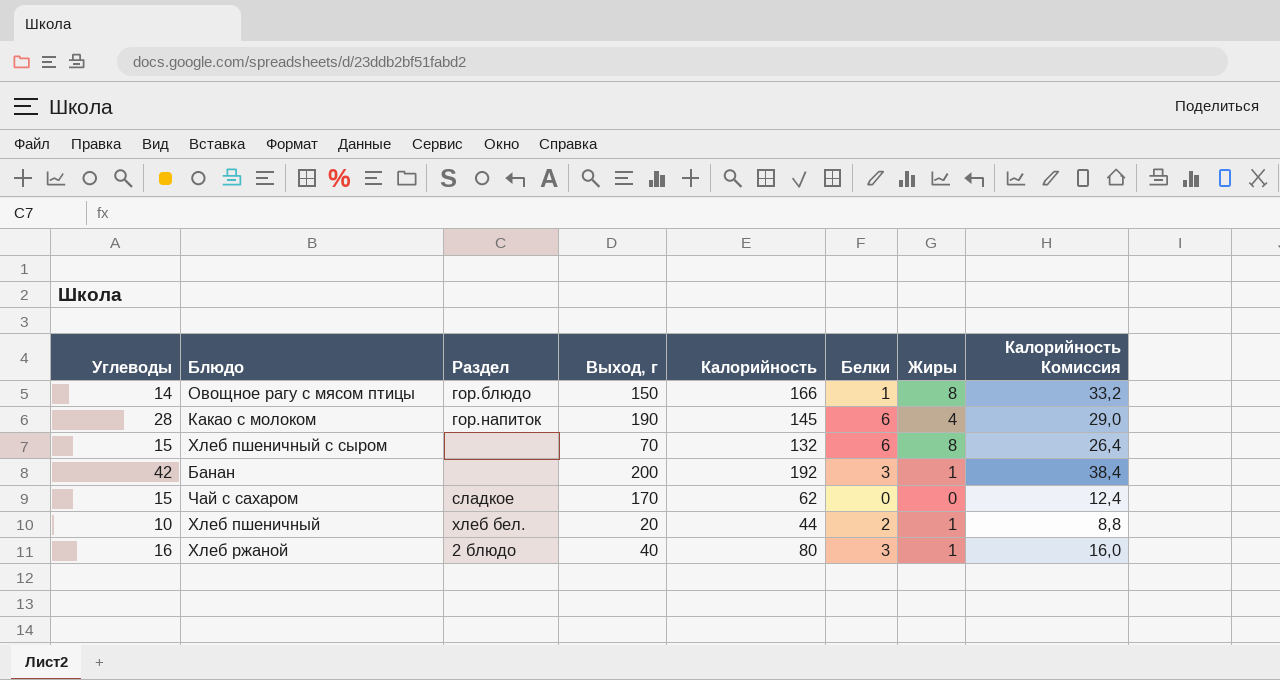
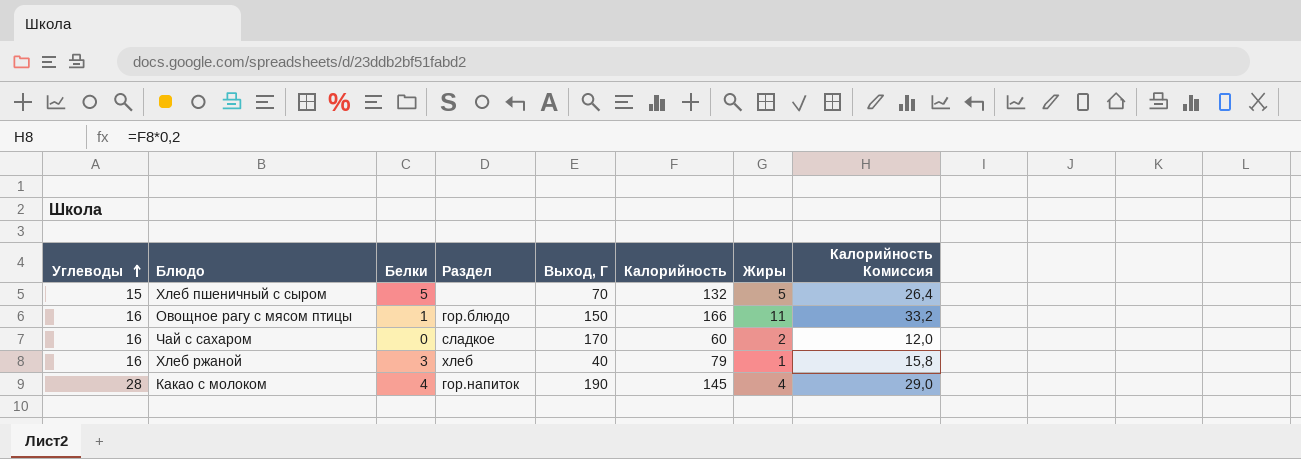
row order: none -> Углеводы ascending
column Белки | position: 6 -> 3
column name: Выход, г -> Выход, Г
row Банан: 42 | none | 200 | 192 | 3 | 1 | 38,4 -> none
row Хлеб пшеничный: 10 | хлеб бел. | 20 | 44 | 2 | 1 | 8,8 -> none
Хлеб пшеничный с сыром | Белки: 6 -> 5
Хлеб пшеничный с сыром | Жиры: 8 -> 5
Овощное рагу с мясом птицы | Углеводы: 14 -> 16
Овощное рагу с мясом птицы | Жиры: 8 -> 11
Чай с сахаром | Углеводы: 15 -> 16
Чай с сахаром | Калорийность: 62 -> 60
Чай с сахаром | Жиры: 0 -> 2
Чай с сахаром | Калорийность Комиссия: 12,4 -> 12,0
Хлеб ржаной | Раздел: 2 блюдо -> хлеб
Хлеб ржаной | Калорийность: 80 -> 79
Хлеб ржаной | Калорийность Комиссия: 16,0 -> 15,8
Какао с молоком | Белки: 6 -> 4

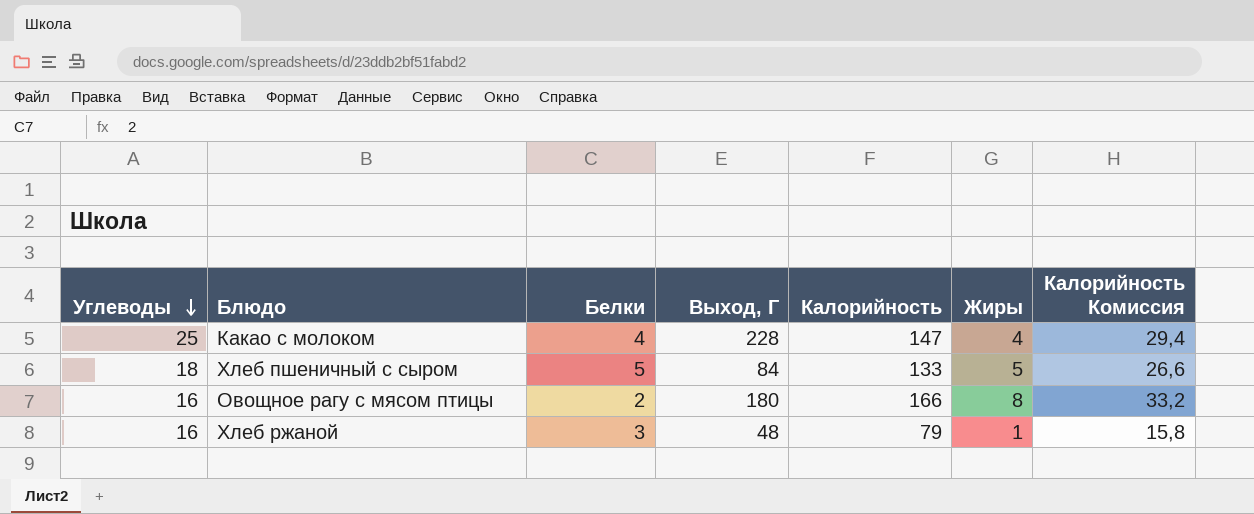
row order: Углеводы ascending -> Углеводы descending
column Раздел | position: 4 -> none
row Чай с сахаром: 16 | 0 | сладкое | 170 | 60 | 2 | 12,0 -> none
Какао с молоком | Углеводы: 28 -> 25
Какао с молоком | Выход, Г: 190 -> 228
Какао с молоком | Калорийность: 145 -> 147
Какао с молоком | Калорийность Комиссия: 29,0 -> 29,4
Хлеб пшеничный с сыром | Углеводы: 15 -> 18
Хлеб пшеничный с сыром | Выход, Г: 70 -> 84
Хлеб пшеничный с сыром | Калорийность: 132 -> 133
Хлеб пшеничный с сыром | Калорийность Комиссия: 26,4 -> 26,6
Овощное рагу с мясом птицы | Белки: 1 -> 2
Овощное рагу с мясом птицы | Выход, Г: 150 -> 180
Овощное рагу с мясом птицы | Жиры: 11 -> 8
Хлеб ржаной | Выход, Г: 40 -> 48

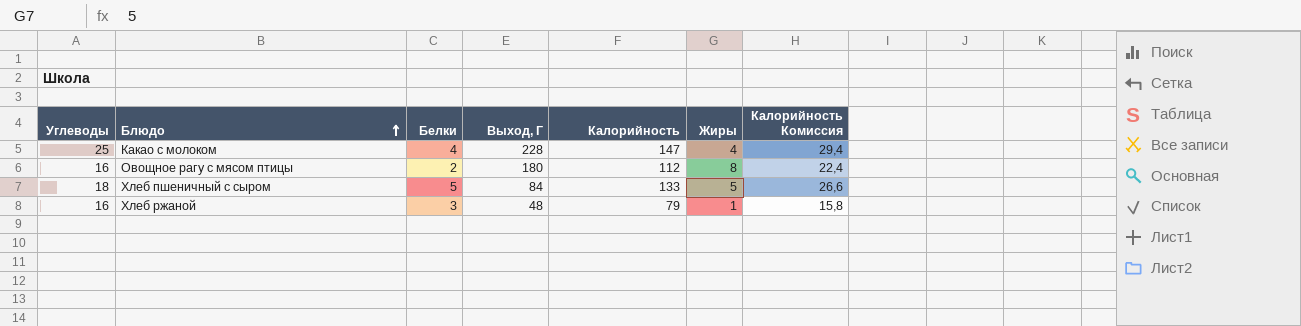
row order: Углеводы descending -> Блюдо ascending
Овощное рагу с мясом птицы | Калорийность: 166 -> 112
Овощное рагу с мясом птицы | Калорийность Комиссия: 33,2 -> 22,4

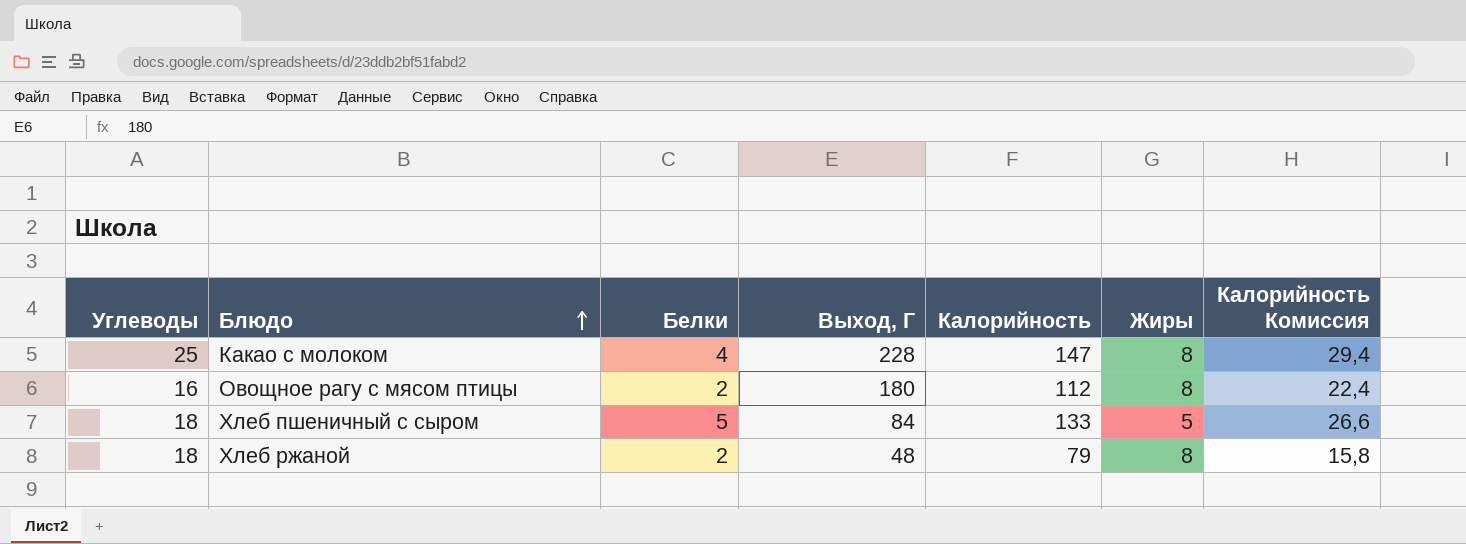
Какао с молоком | Жиры: 4 -> 8
Хлеб ржаной | Углеводы: 16 -> 18
Хлеб ржаной | Белки: 3 -> 2
Хлеб ржаной | Жиры: 1 -> 8

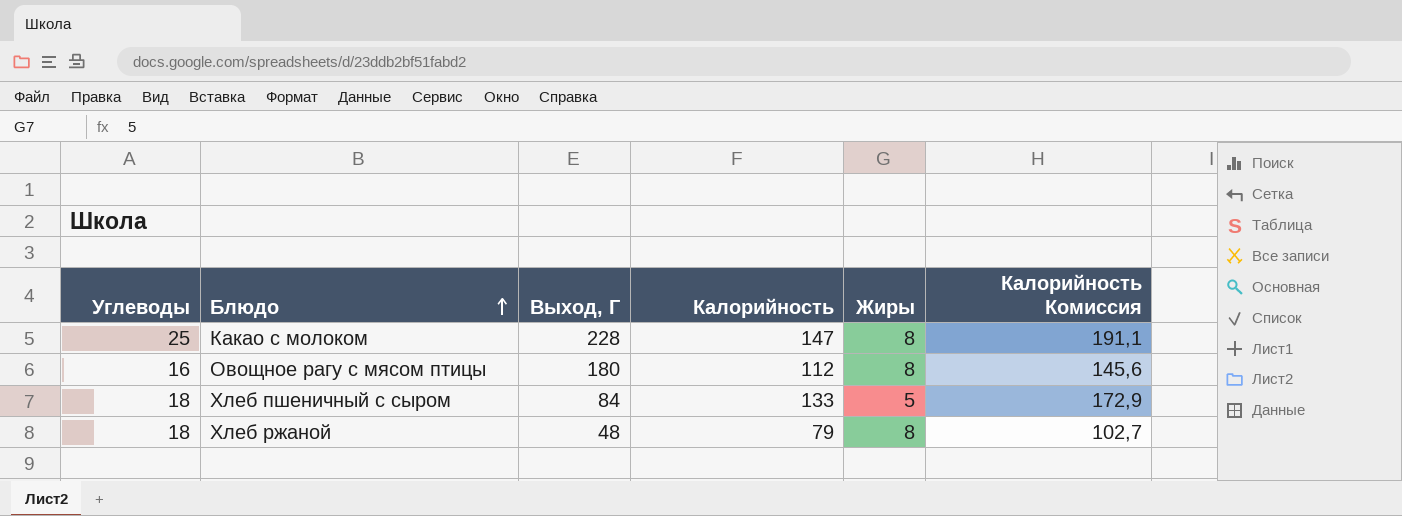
column Белки | position: 3 -> none
column Калорийность Комиссия | formula: [Калорийность] * 0,2 -> [Калорийность] * 1,3

